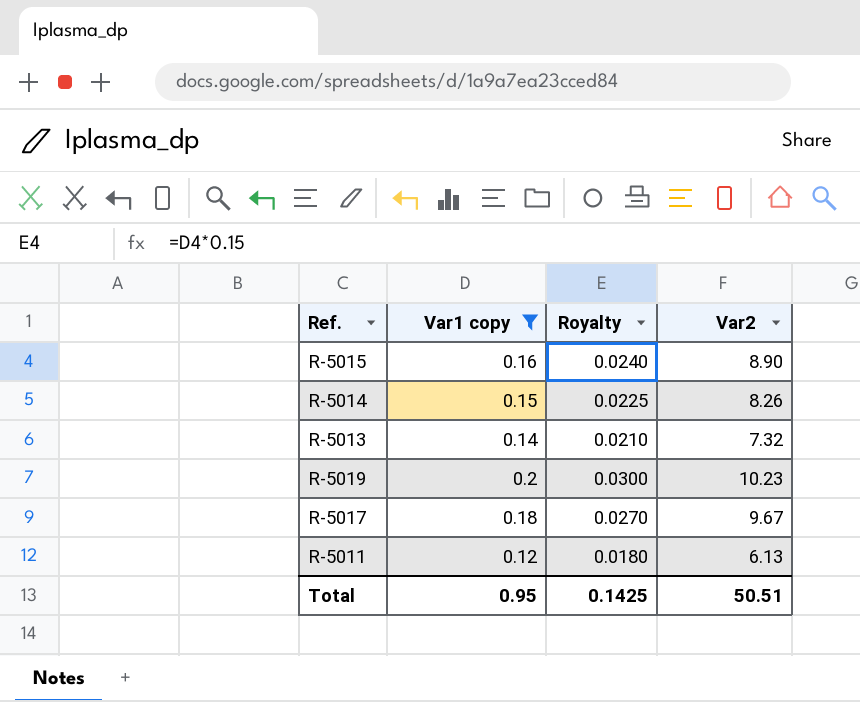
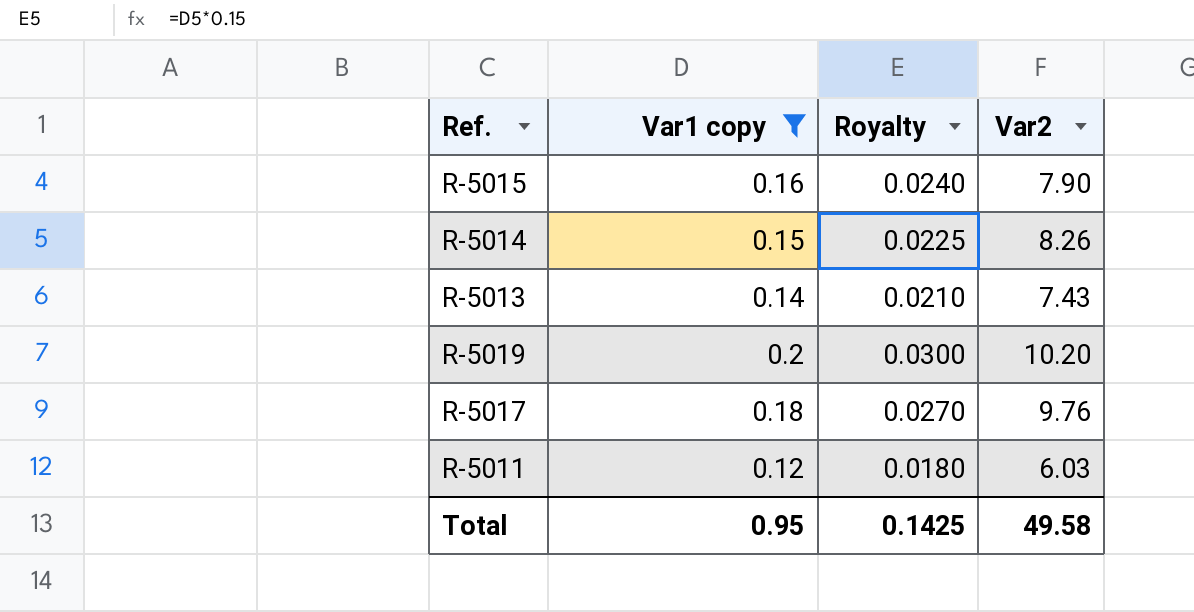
R-5015 | Var2: 8.90 -> 7.90
R-5013 | Var2: 7.32 -> 7.43
R-5019 | Var2: 10.23 -> 10.20
R-5017 | Var2: 9.67 -> 9.76
R-5011 | Var2: 6.13 -> 6.03
Total | Var2: 50.51 -> 49.58

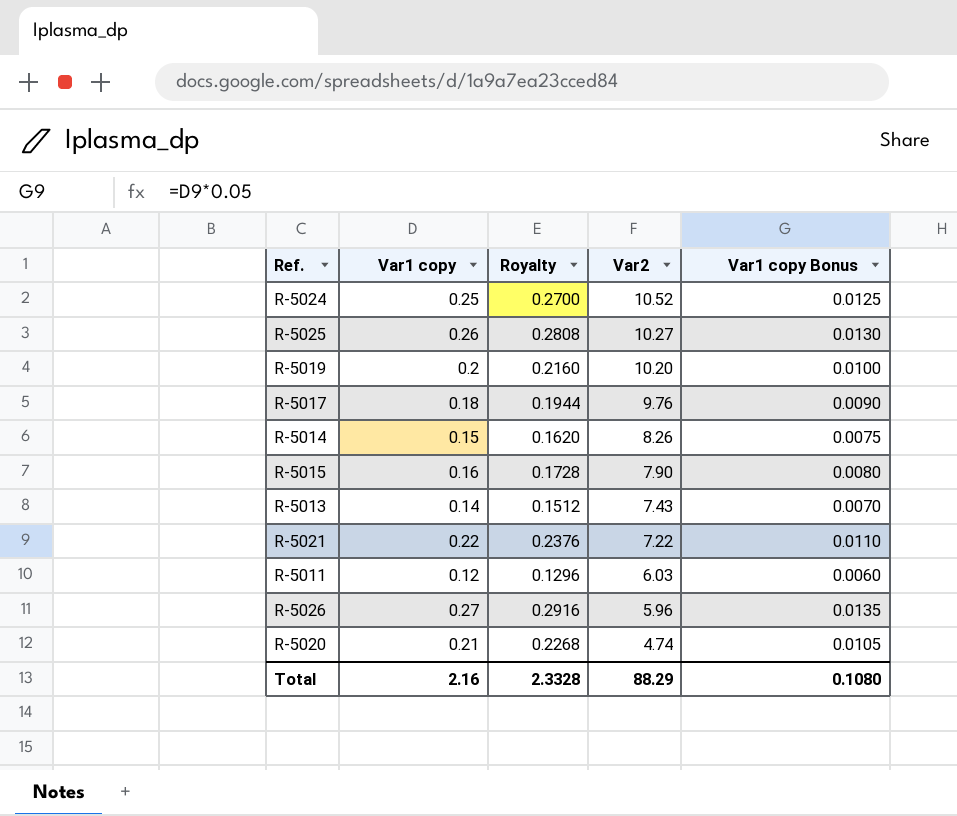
filter: Var1 copy <= 0.2 -> none
row order: none -> Var2 descending
column Royalty | formula: [Var1 copy] * 0.15 -> [Var1 copy] * 1.08
column Var1 copy Bonus | formula: none -> [Var1 copy] * 0.05
Total | Var1 copy: 0.95 -> 2.16
Total | Royalty: 0.1425 -> 2.3328
Total | Var2: 49.58 -> 88.29

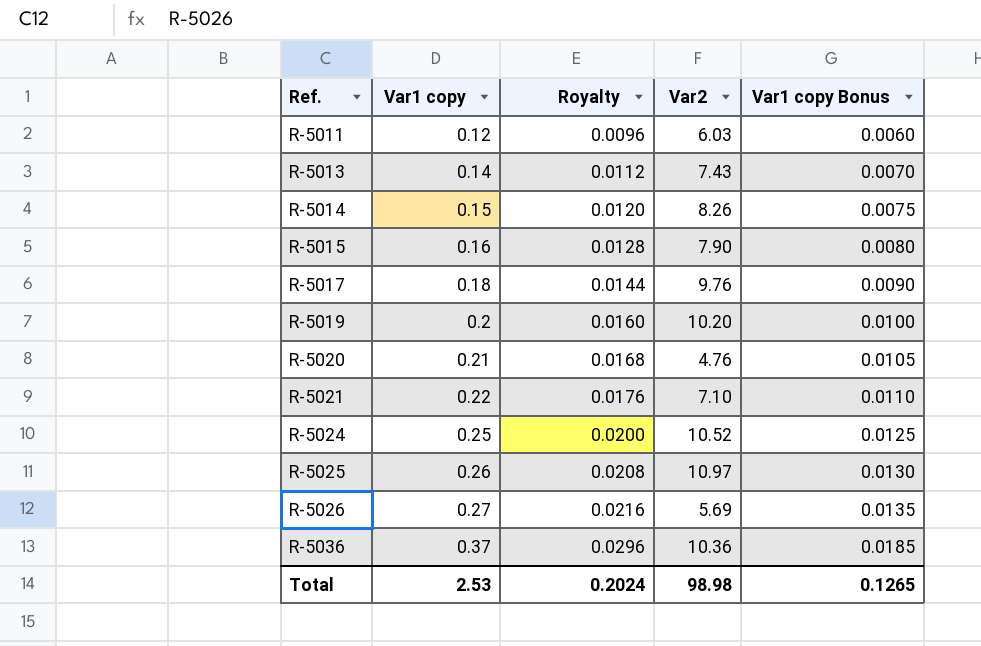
row order: Var2 descending -> Ref. ascending
column Royalty | formula: [Var1 copy] * 1.08 -> [Var1 copy] * 0.08
R-5020 | Var2: 4.74 -> 4.76
R-5021 | Var2: 7.22 -> 7.10
R-5025 | Var2: 10.27 -> 10.97
R-5026 | Var2: 5.96 -> 5.69
row R-5036: none -> 0.37 | 0.0296 | 10.36 | 0.0185
Total | Var1 copy: 2.16 -> 2.53
Total | Royalty: 2.3328 -> 0.2024
Total | Var2: 88.29 -> 98.98
Total | Var1 copy Bonus: 0.1080 -> 0.1265

